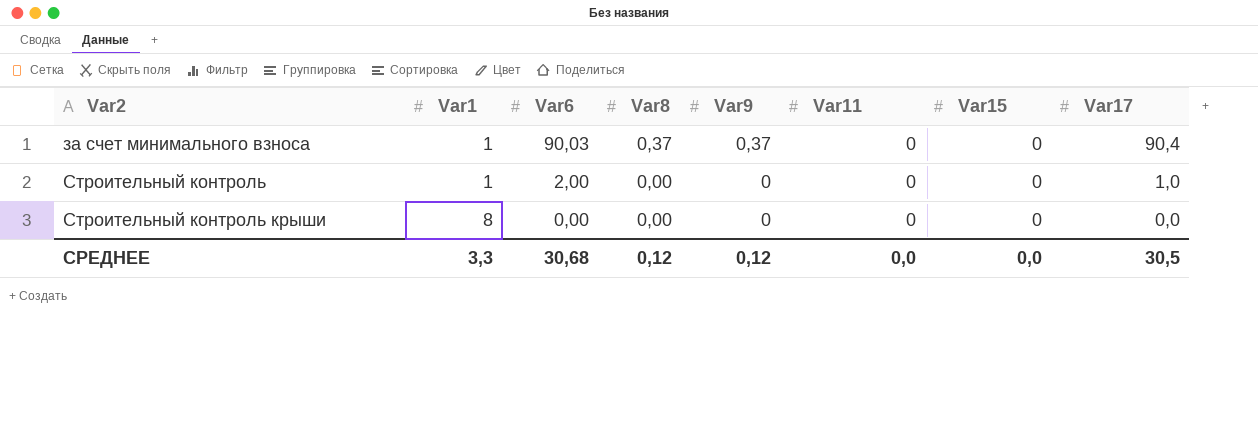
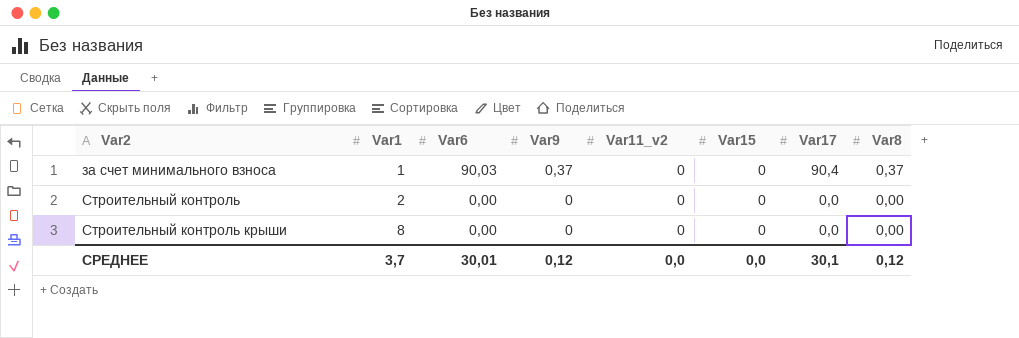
column name: Var11 -> Var11_v2
column Var8 | position: 4 -> 8
Строительный контроль | Var1: 1 -> 2
Строительный контроль | Var6: 2,00 -> 0,00
Строительный контроль | Var17: 1,0 -> 0,0
СРЕДНЕЕ | Var1: 3,3 -> 3,7
СРЕДНЕЕ | Var6: 30,68 -> 30,01
СРЕДНЕЕ | Var17: 30,5 -> 30,1

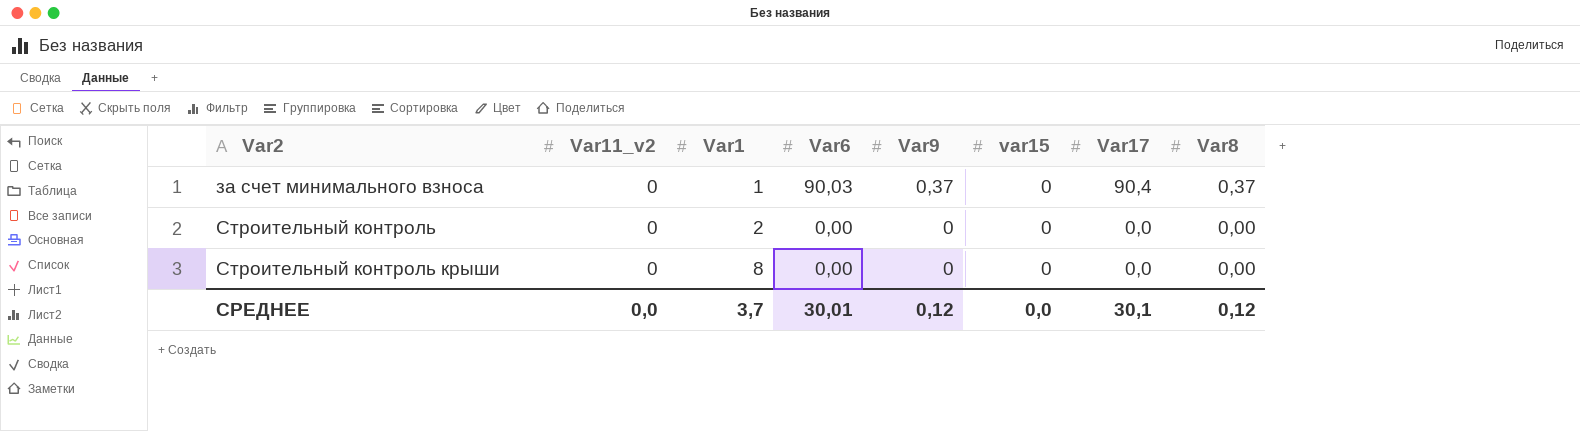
column Var11_v2 | position: 5 -> 2
column name: Var15 -> var15

